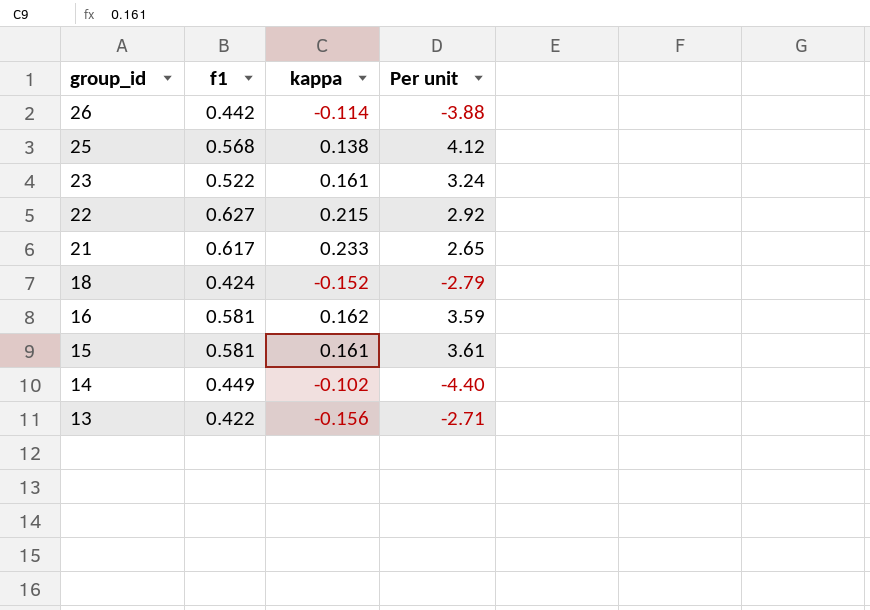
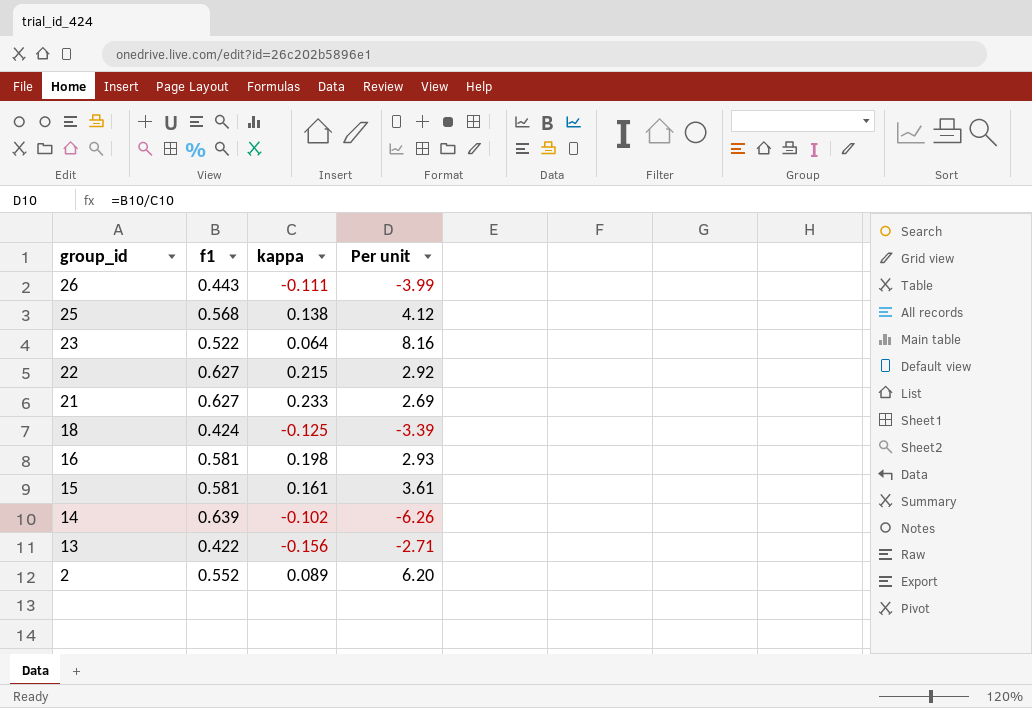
26 | f1: 0.442 -> 0.443
26 | kappa: -0.114 -> -0.111
26 | Per unit: -3.88 -> -3.99
23 | kappa: 0.161 -> 0.064
23 | Per unit: 3.24 -> 8.16
21 | f1: 0.617 -> 0.627
21 | Per unit: 2.65 -> 2.69
18 | kappa: -0.152 -> -0.125
18 | Per unit: -2.79 -> -3.39
16 | kappa: 0.162 -> 0.198
16 | Per unit: 3.59 -> 2.93
14 | f1: 0.449 -> 0.639
14 | Per unit: -4.40 -> -6.26
row 2: none -> 0.552 | 0.089 | 6.20

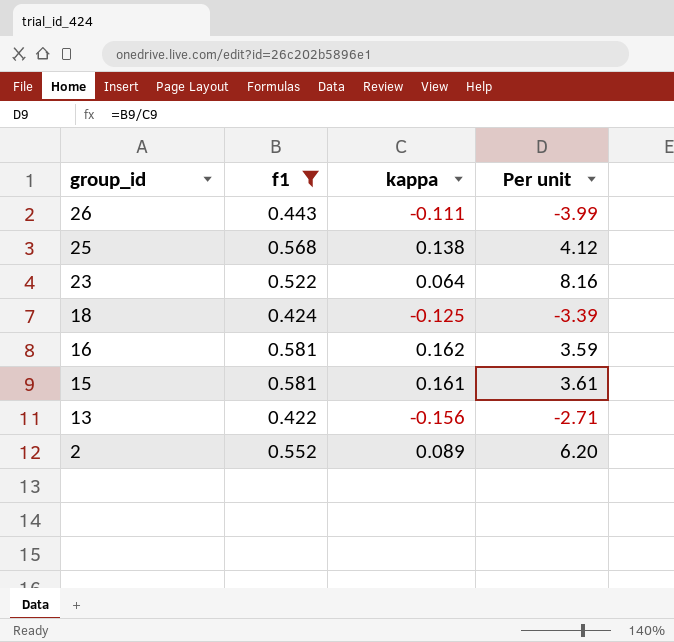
filter: none -> f1 <= 0.581
16 | kappa: 0.198 -> 0.162
16 | Per unit: 2.93 -> 3.59

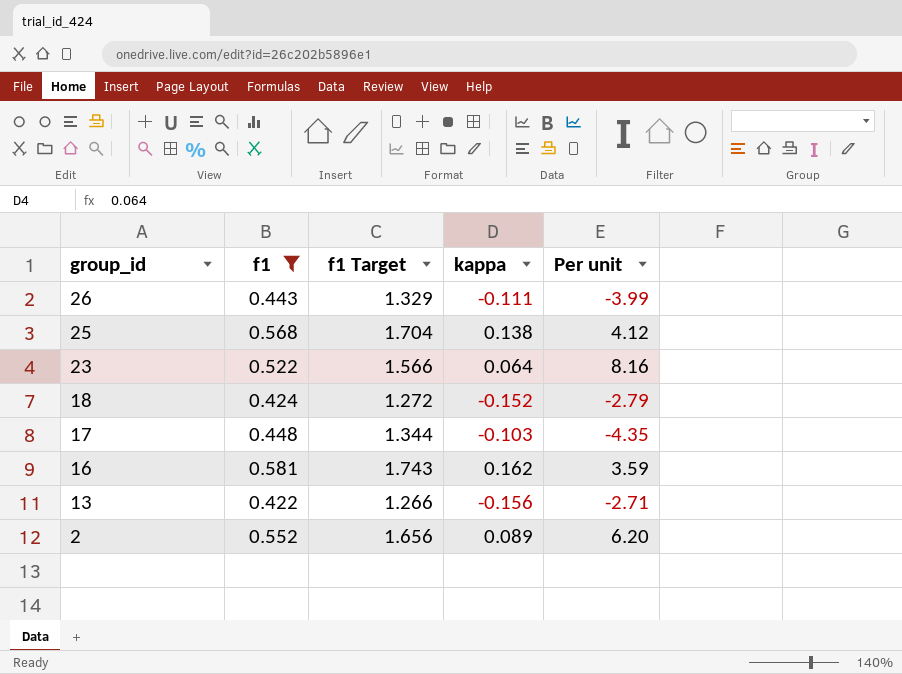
column f1 Target | formula: none -> [f1] * 3
row 15: 0.581 | 0.161 | 3.61 -> none
18 | kappa: -0.125 -> -0.152
18 | Per unit: -3.39 -> -2.79
row 17: none -> 0.448 | 1.344 | -0.103 | -4.35

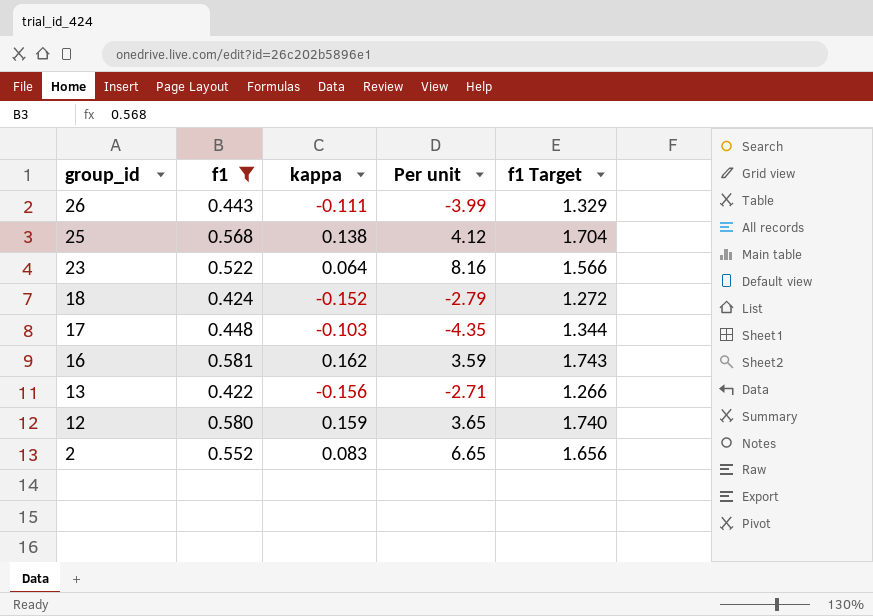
column f1 Target | position: 3 -> 5
row 12: none -> 0.580 | 0.159 | 3.65 | 1.740
2 | kappa: 0.089 -> 0.083
2 | Per unit: 6.20 -> 6.65

